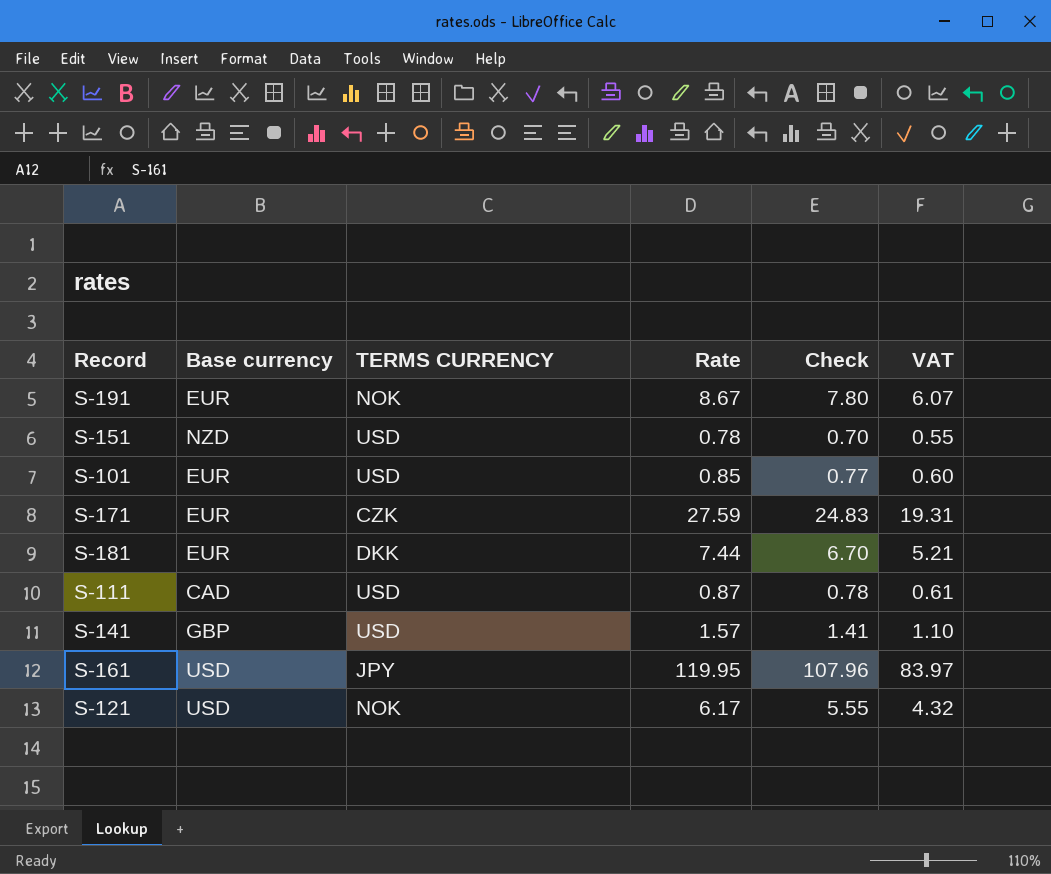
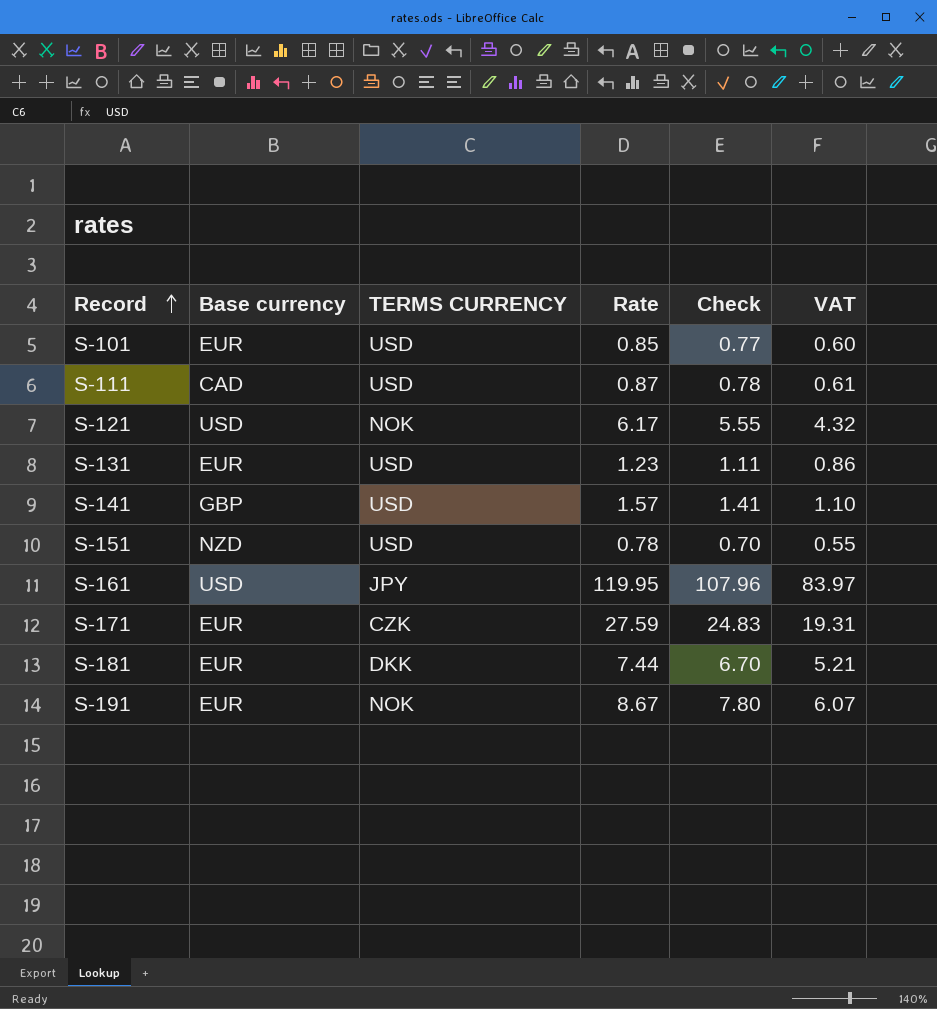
row order: none -> Record ascending
row S-131: none -> EUR | USD | 1.23 | 1.11 | 0.86

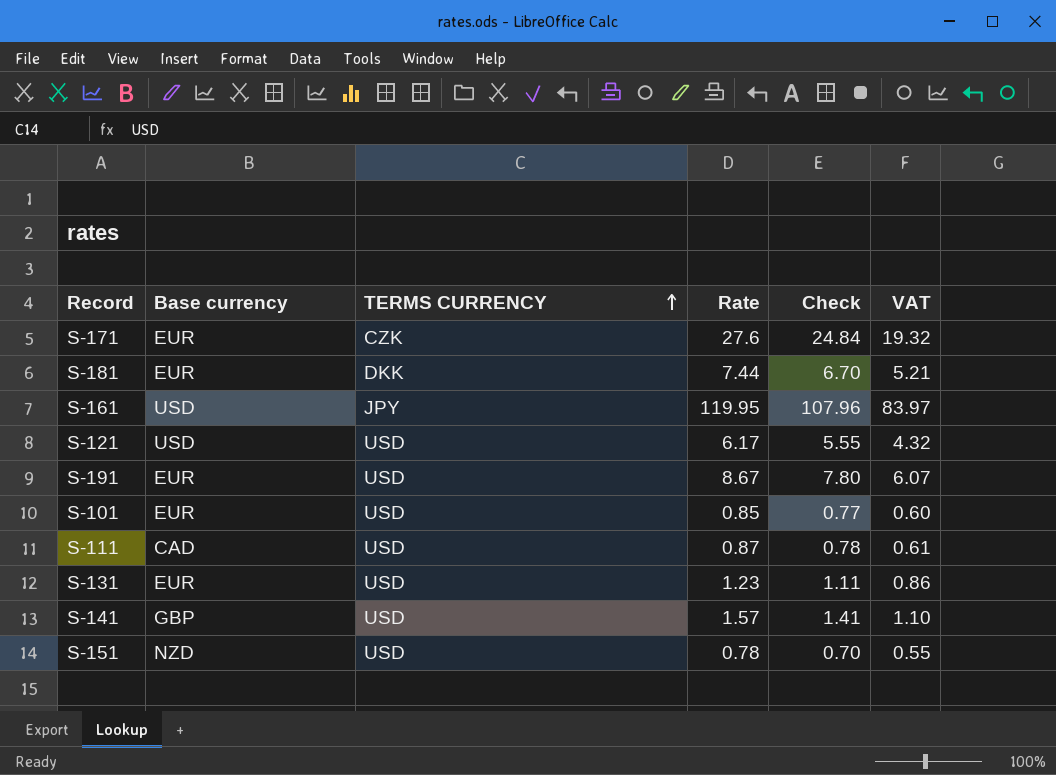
row order: Record ascending -> TERMS CURRENCY ascending
S-171 | Rate: 27.59 -> 27.6
S-171 | Check: 24.83 -> 24.84
S-171 | VAT: 19.31 -> 19.32
S-121 | TERMS CURRENCY: NOK -> USD
S-191 | TERMS CURRENCY: NOK -> USD

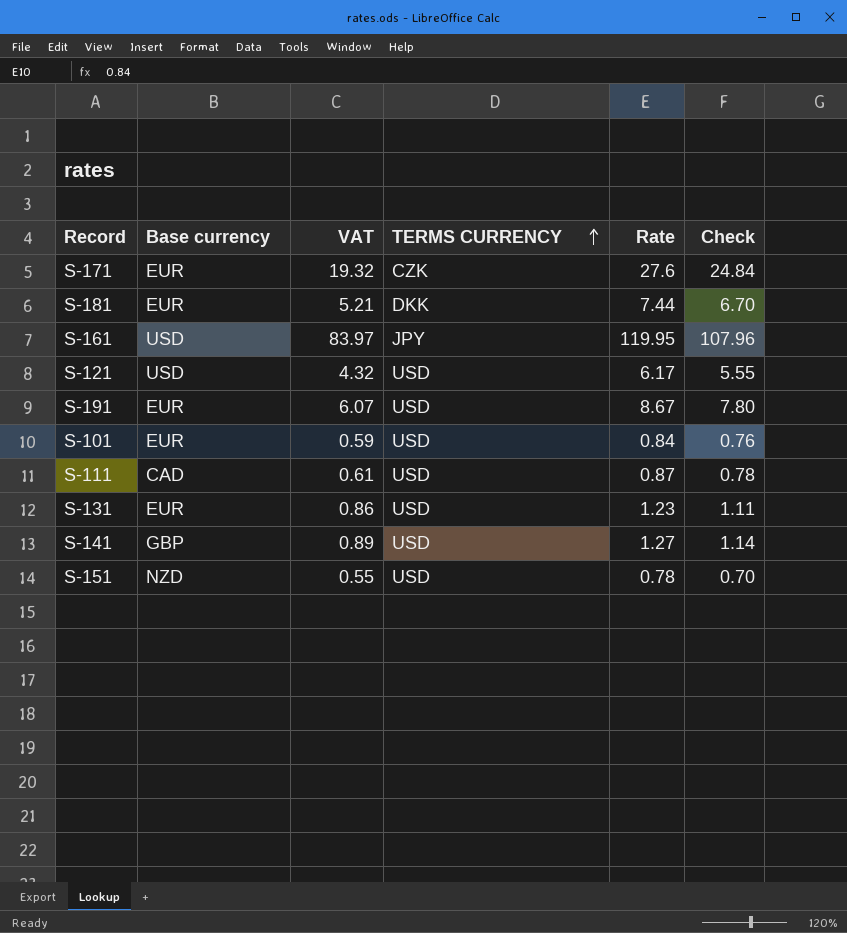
column VAT | position: 6 -> 3
S-101 | VAT: 0.60 -> 0.59
S-101 | Rate: 0.85 -> 0.84
S-101 | Check: 0.77 -> 0.76
S-141 | VAT: 1.10 -> 0.89
S-141 | Rate: 1.57 -> 1.27
S-141 | Check: 1.41 -> 1.14

